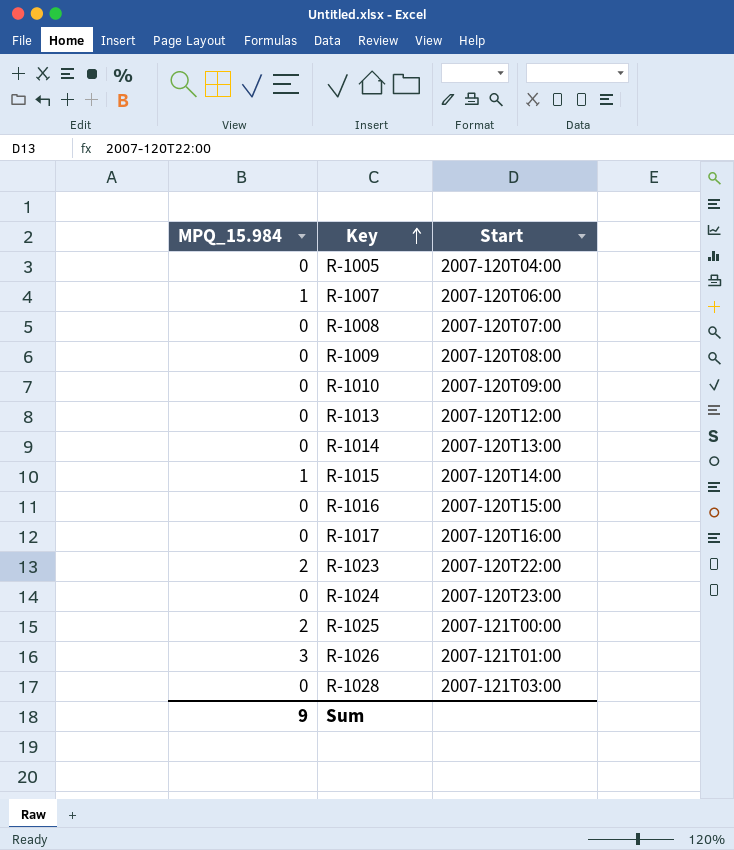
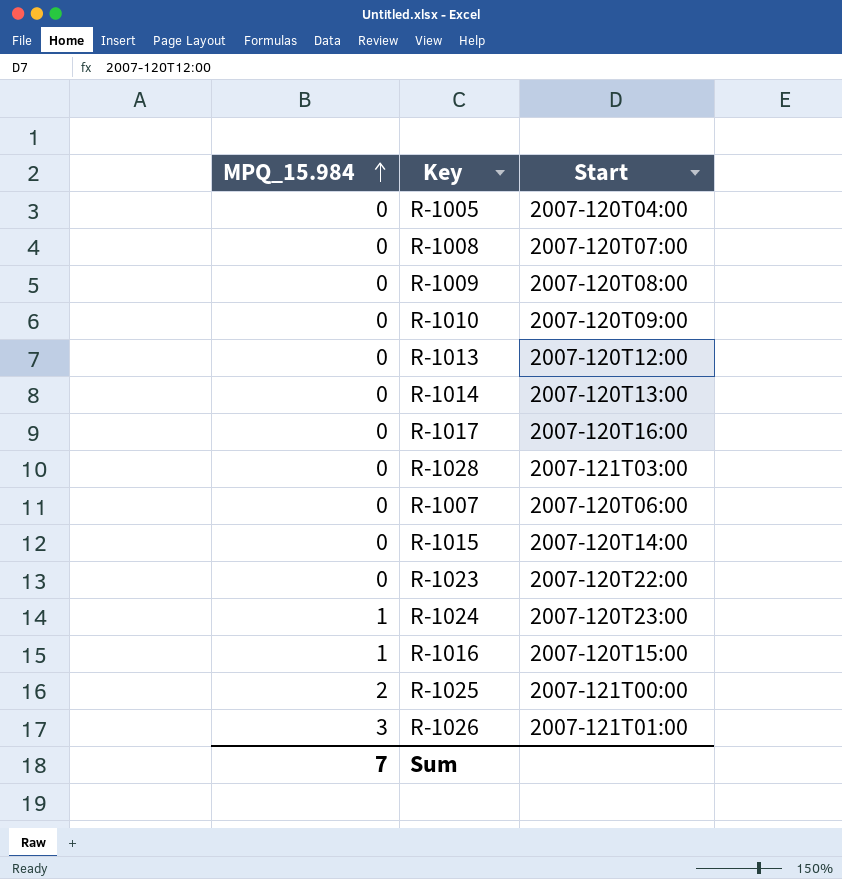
row order: Key ascending -> MPQ_15.984 ascending
R-1007 | MPQ_15.984: 1 -> 0
R-1015 | MPQ_15.984: 1 -> 0
R-1023 | MPQ_15.984: 2 -> 0
R-1024 | MPQ_15.984: 0 -> 1
R-1016 | MPQ_15.984: 0 -> 1
Sum | MPQ_15.984: 9 -> 7

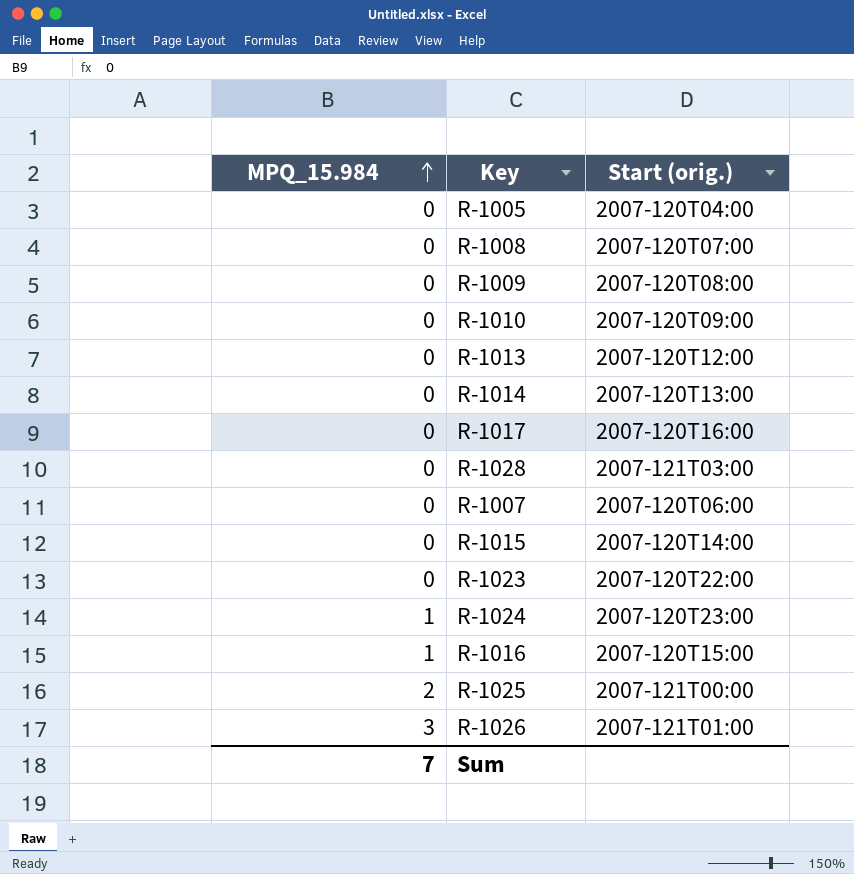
column name: Start -> Start (orig.)

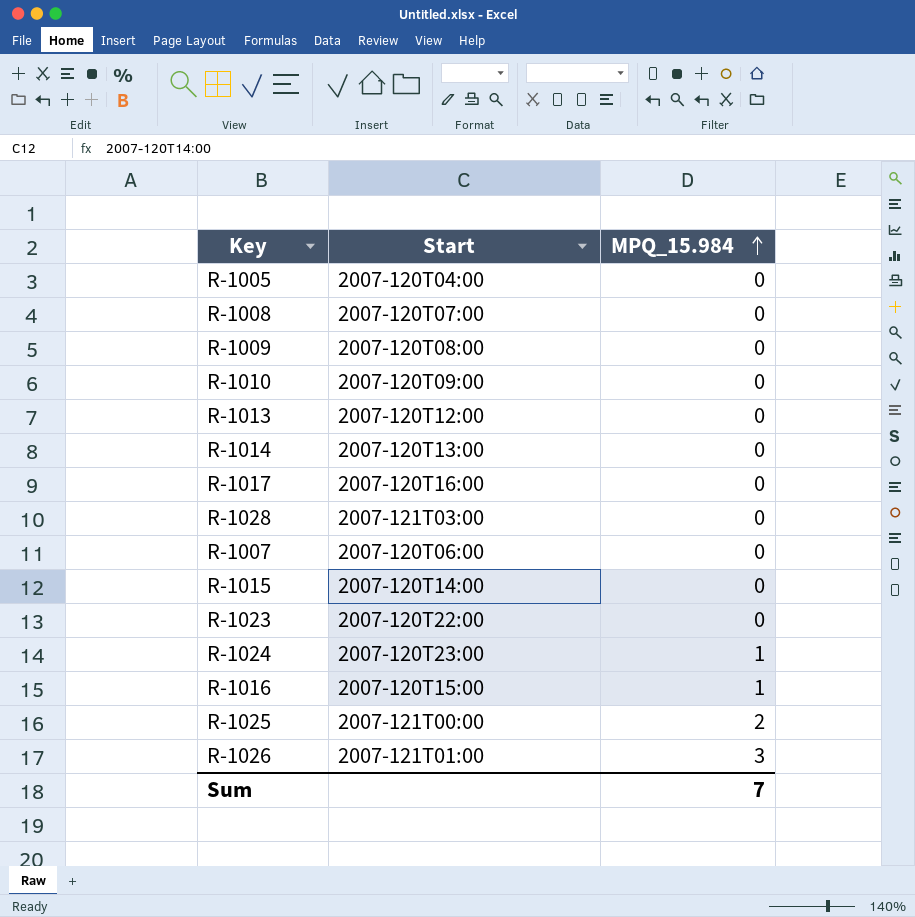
column name: Start (orig.) -> Start
column MPQ_15.984 | position: 1 -> 3

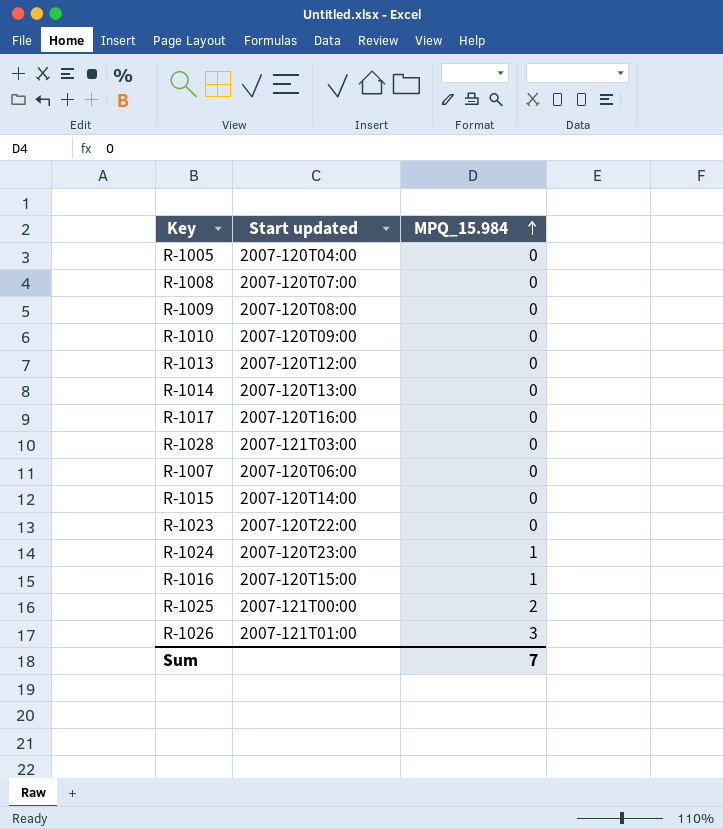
column name: Start -> Start updated

